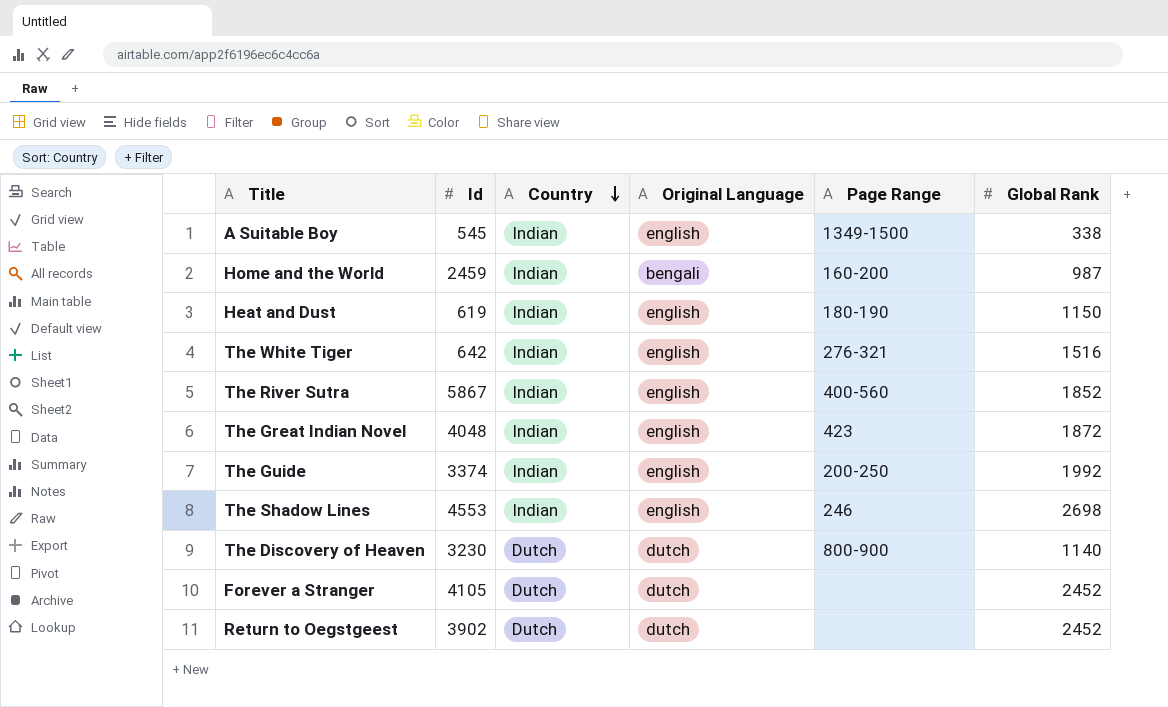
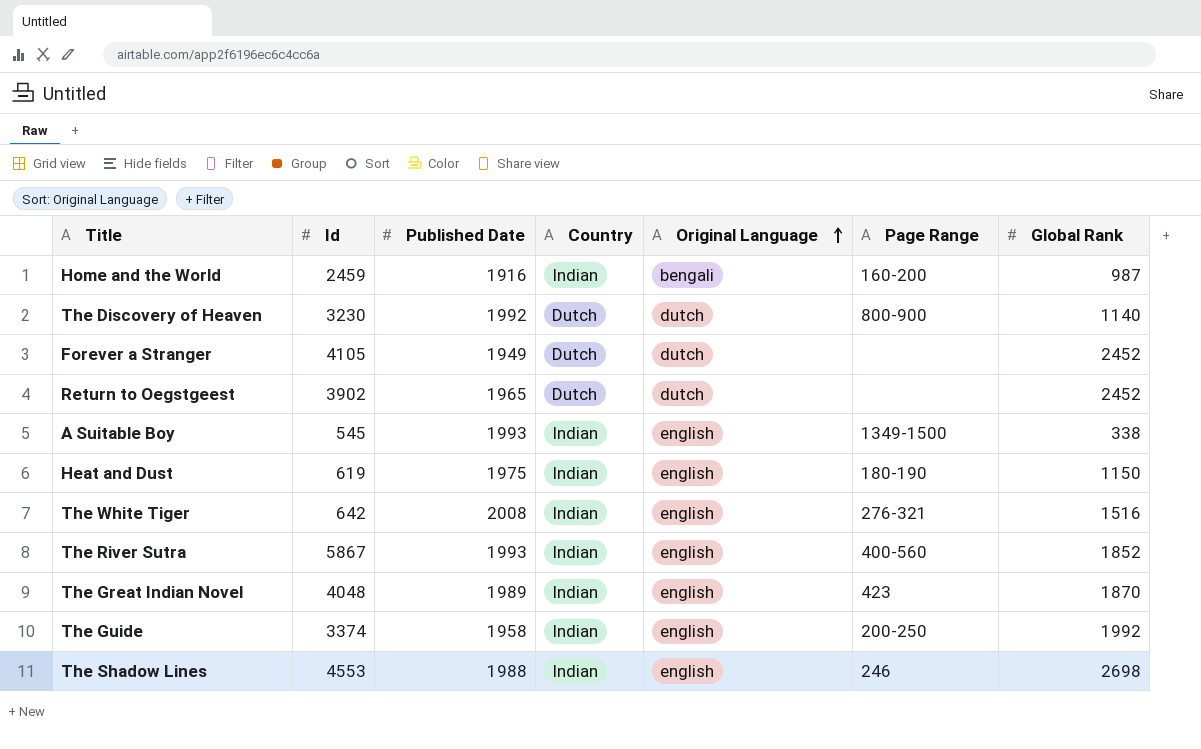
row order: Country descending -> Original Language ascending
column Published Date | position: none -> 3
The Great Indian Novel | Global Rank: 1872 -> 1870

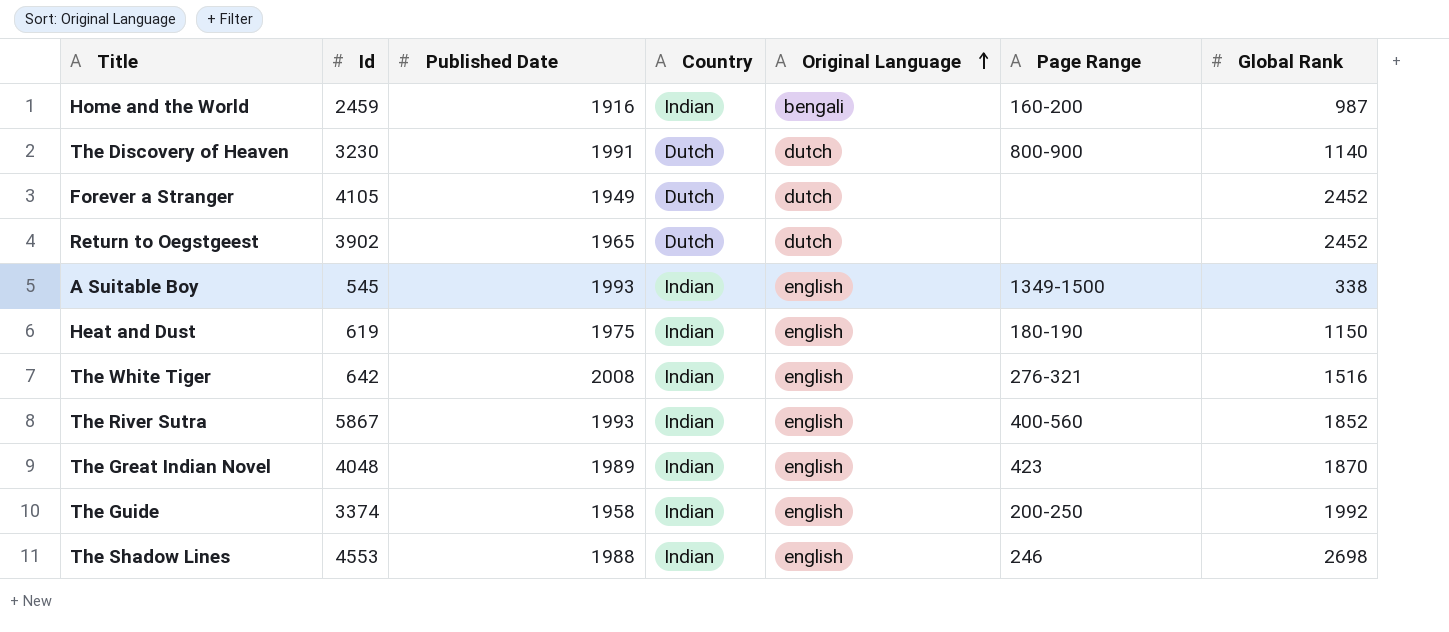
The Discovery of Heaven | Published Date: 1992 -> 1991

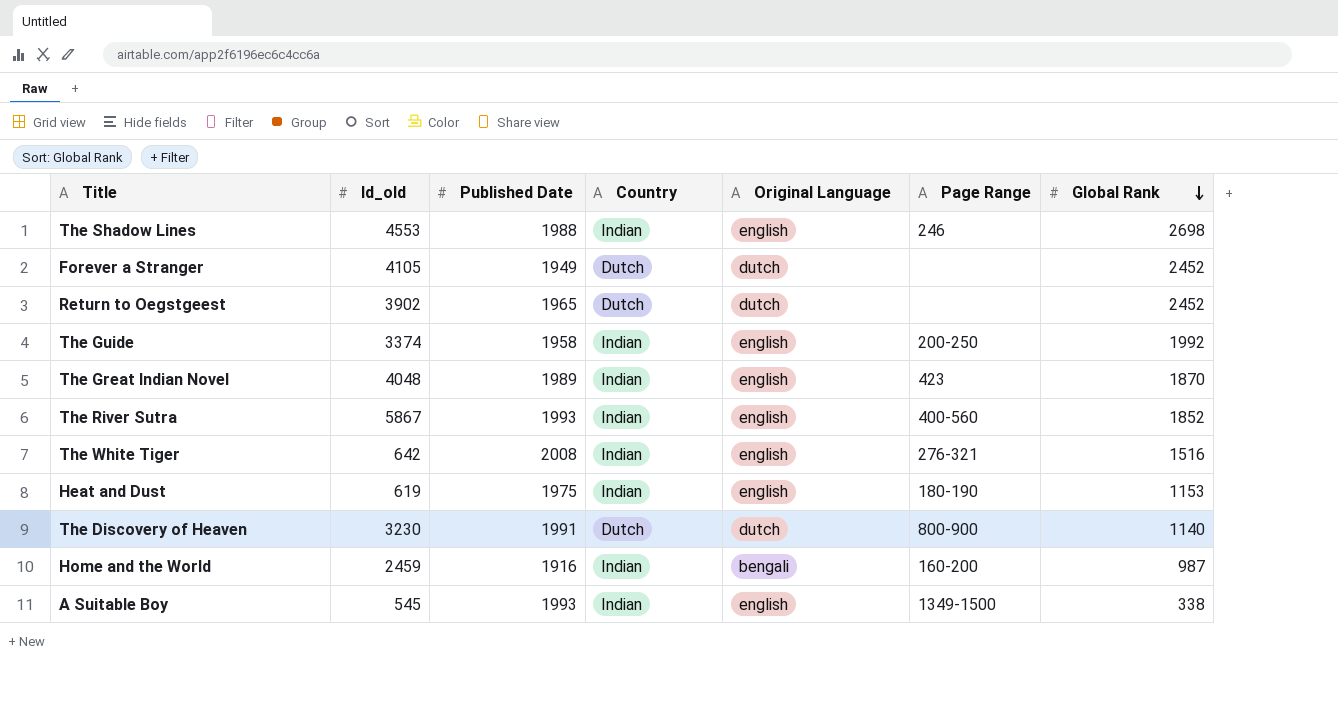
row order: Original Language ascending -> Global Rank descending
column name: Id -> Id_old
Heat and Dust | Global Rank: 1150 -> 1153

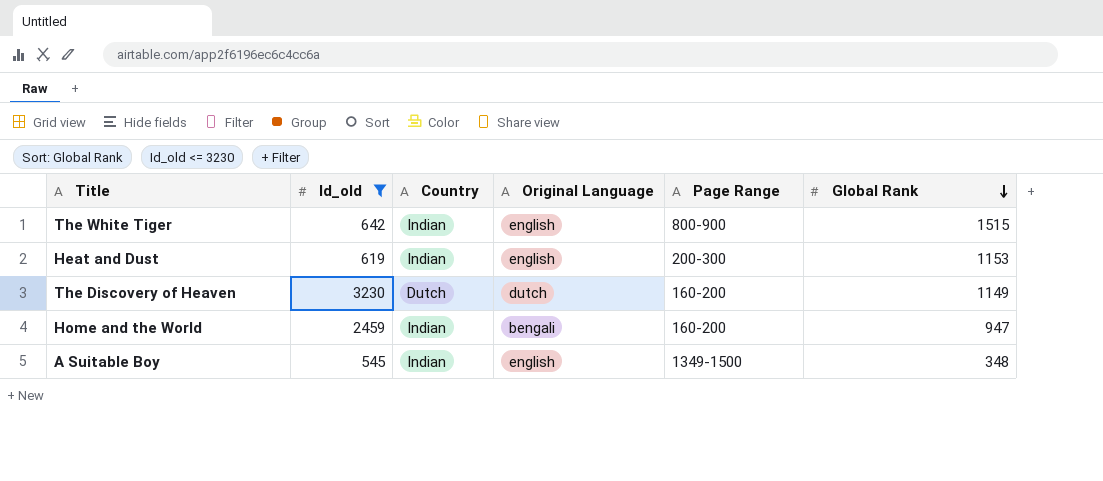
filter: none -> Id_old <= 3230
column Published Date | position: 3 -> none
The White Tiger | Page Range: 276-321 -> 800-900
The White Tiger | Global Rank: 1516 -> 1515
Heat and Dust | Page Range: 180-190 -> 200-300
The Discovery of Heaven | Page Range: 800-900 -> 160-200
The Discovery of Heaven | Global Rank: 1140 -> 1149
Home and the World | Global Rank: 987 -> 947
A Suitable Boy | Global Rank: 338 -> 348

